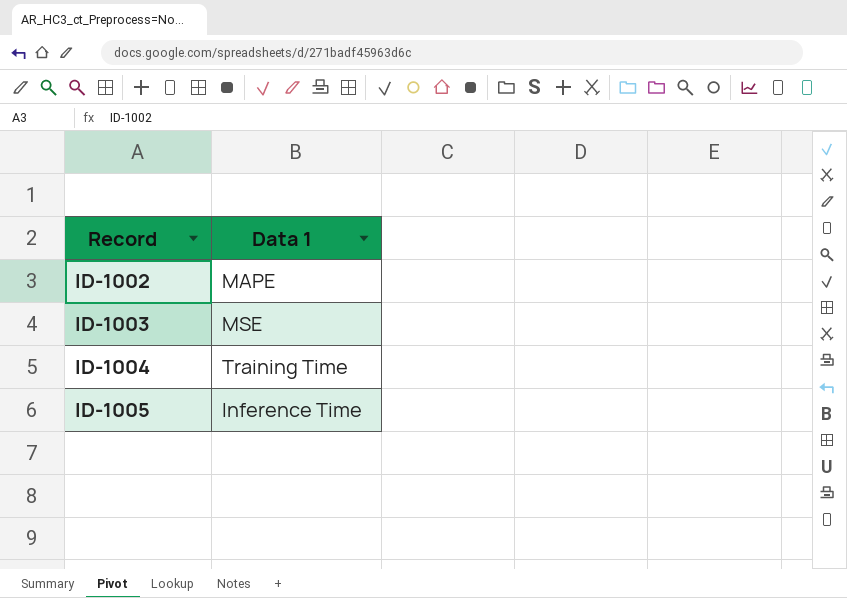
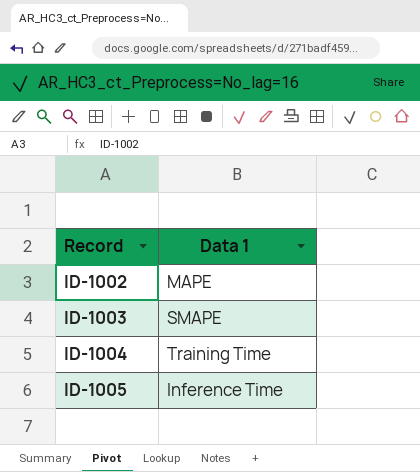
ID-1003 | Data 1: MSE -> SMAPE

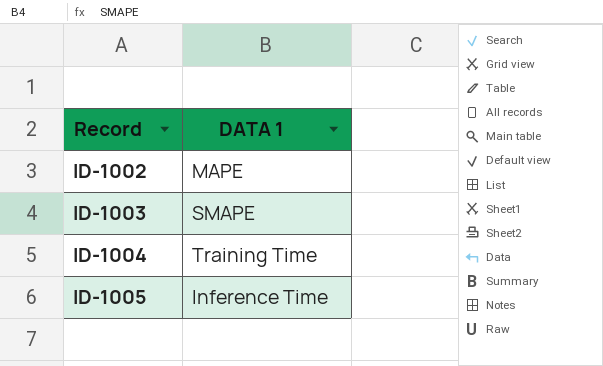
column name: Data 1 -> DATA 1

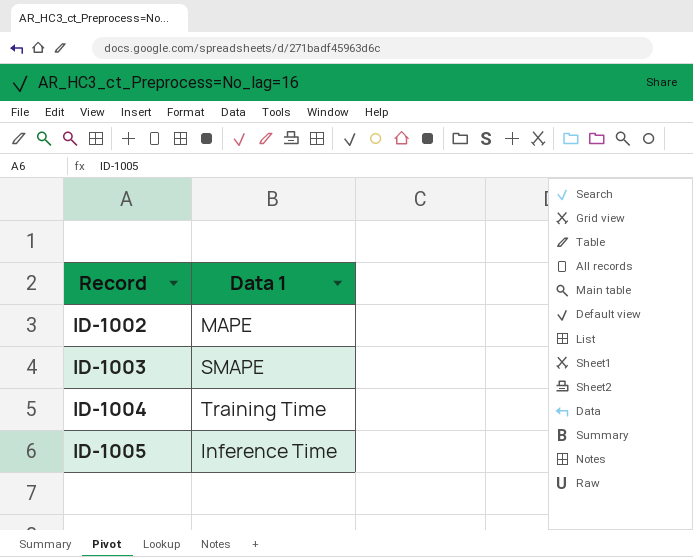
column name: DATA 1 -> Data 1

